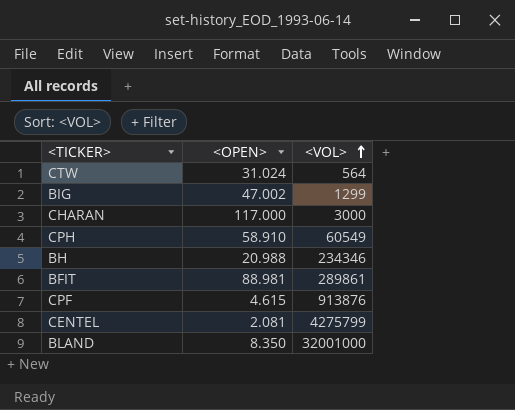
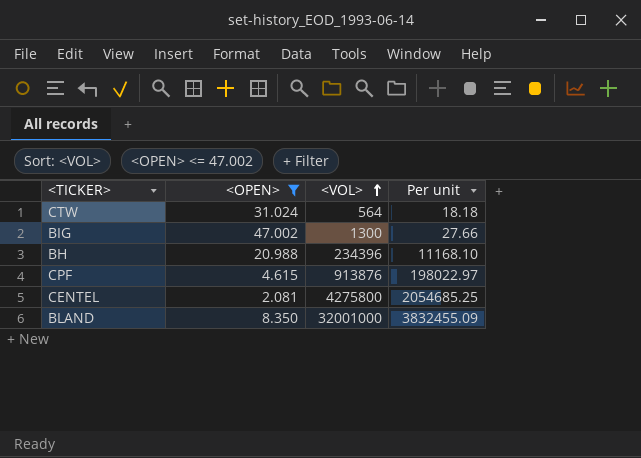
filter: none -> <OPEN> <= 47.002
column Per unit | formula: none -> [<VOL>] / [<OPEN>]
BIG | <VOL>: 1299 -> 1300
BH | <VOL>: 234346 -> 234396
CENTEL | <VOL>: 4275799 -> 4275800

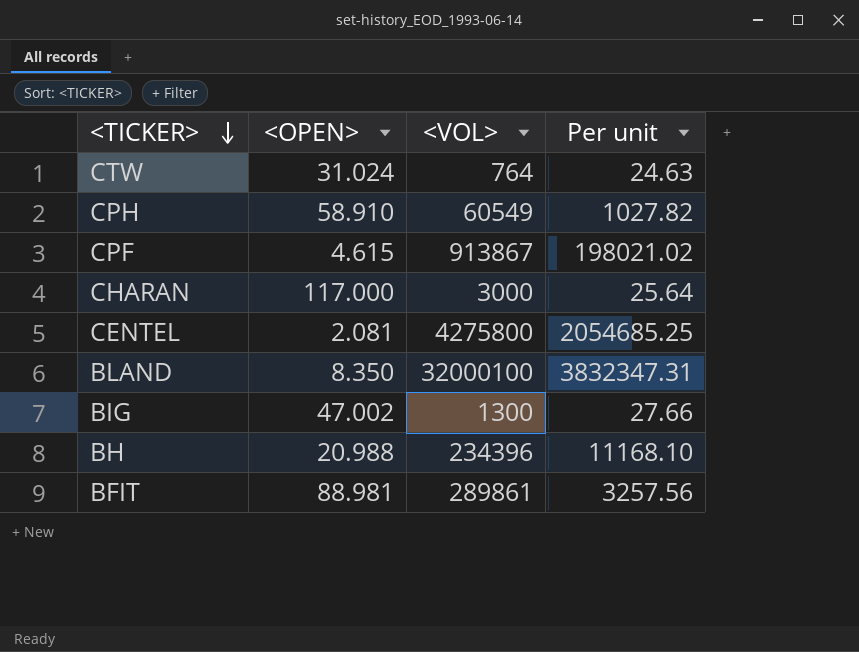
filter: <OPEN> <= 47.002 -> none
row order: <VOL> ascending -> <TICKER> descending
CTW | <VOL>: 564 -> 764
CTW | Per unit: 18.18 -> 24.63
CPF | <VOL>: 913876 -> 913867
CPF | Per unit: 198022.97 -> 198021.02
BLAND | <VOL>: 32001000 -> 32000100
BLAND | Per unit: 3832455.09 -> 3832347.31

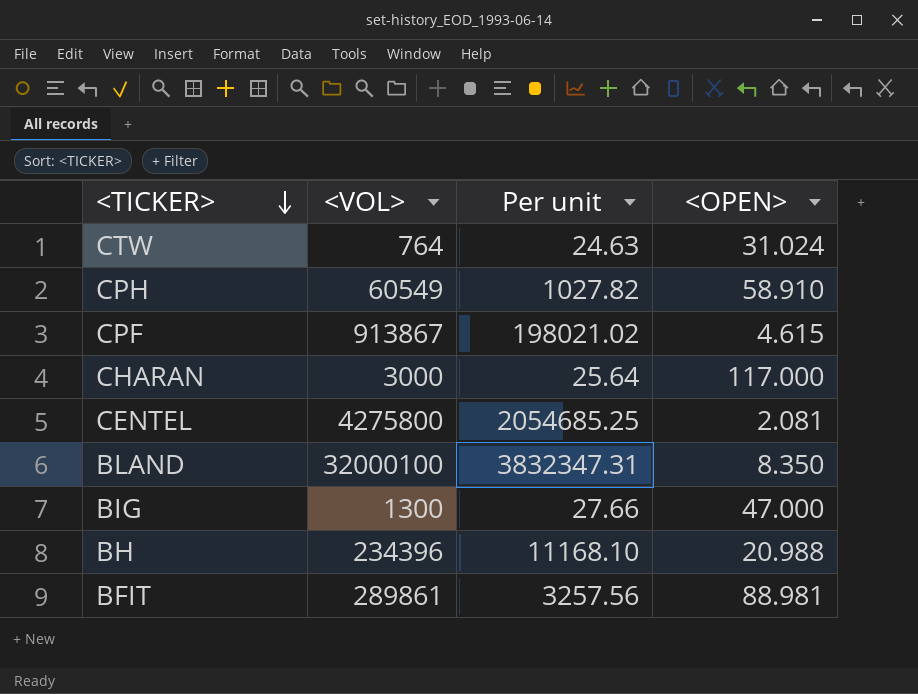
column <OPEN> | position: 2 -> 4
BIG | <OPEN>: 47.002 -> 47.000

